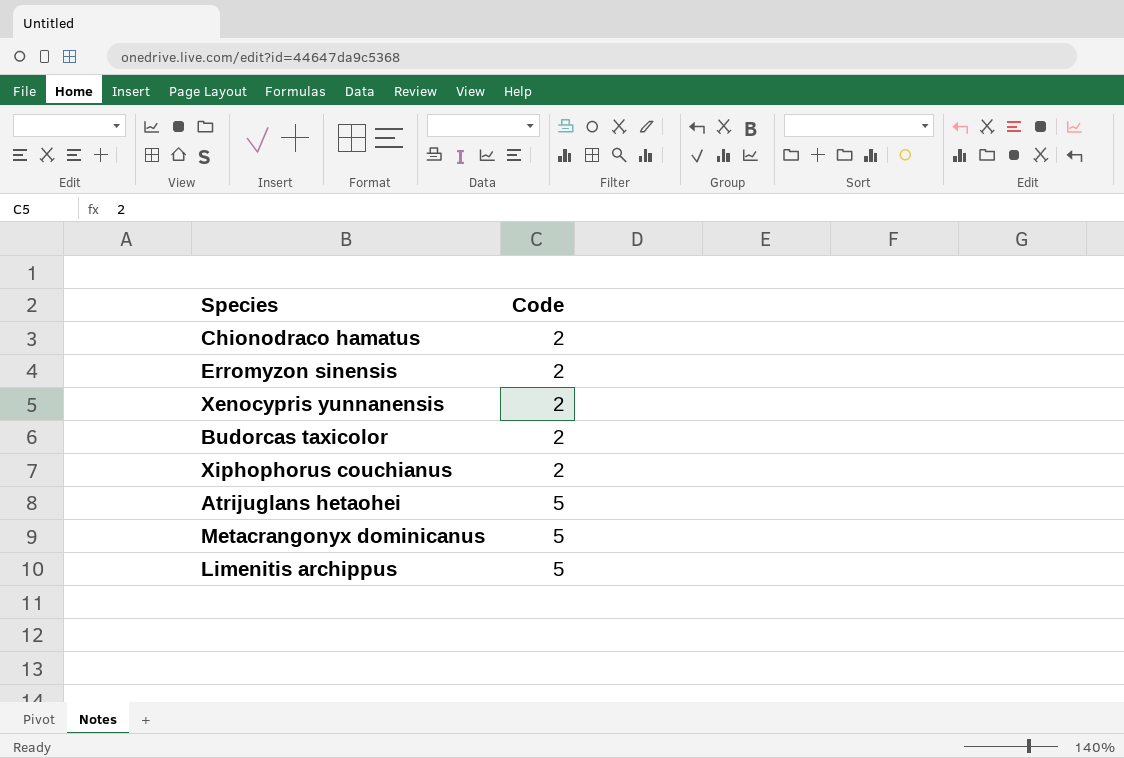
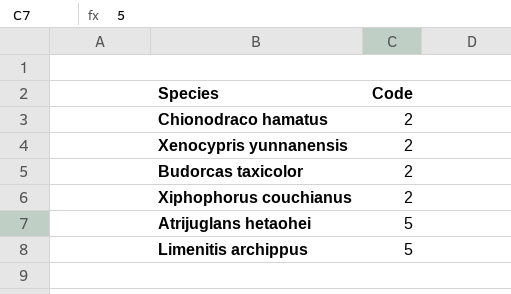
row Erromyzon sinensis: 2 -> none
row Metacrangonyx dominicanus: 5 -> none

